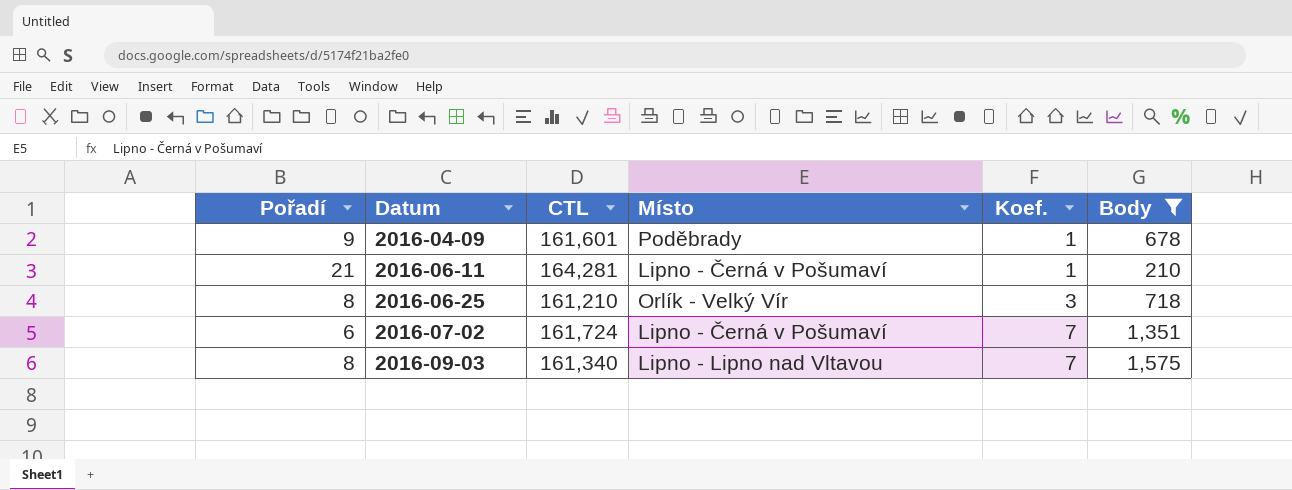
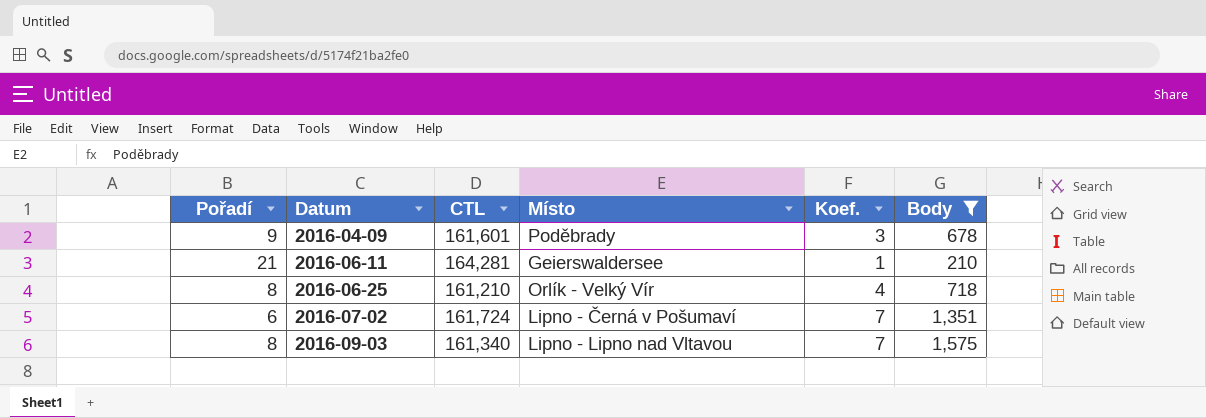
2016-04-09 | Koef.: 1 -> 3
2016-06-11 | Místo: Lipno - Černá v Pošumaví -> Geierswaldersee
2016-06-25 | Koef.: 3 -> 4

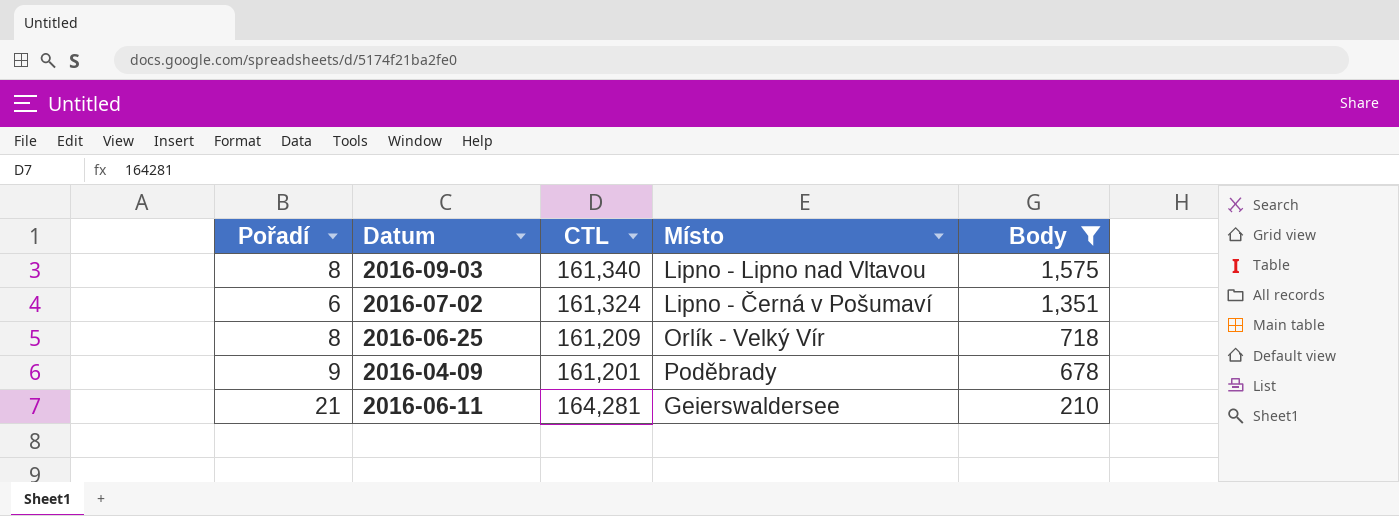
row order: Datum ascending -> Body descending
column Koef. | position: 5 -> none
2016-07-02 | CTL: 161,724 -> 161,324
2016-06-25 | CTL: 161,210 -> 161,209
2016-04-09 | CTL: 161,601 -> 161,201

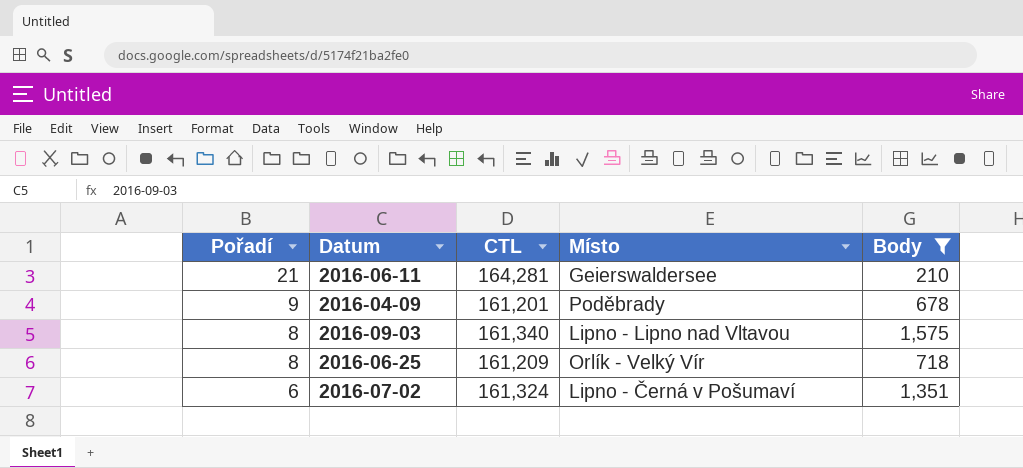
row order: Body descending -> Pořadí descending

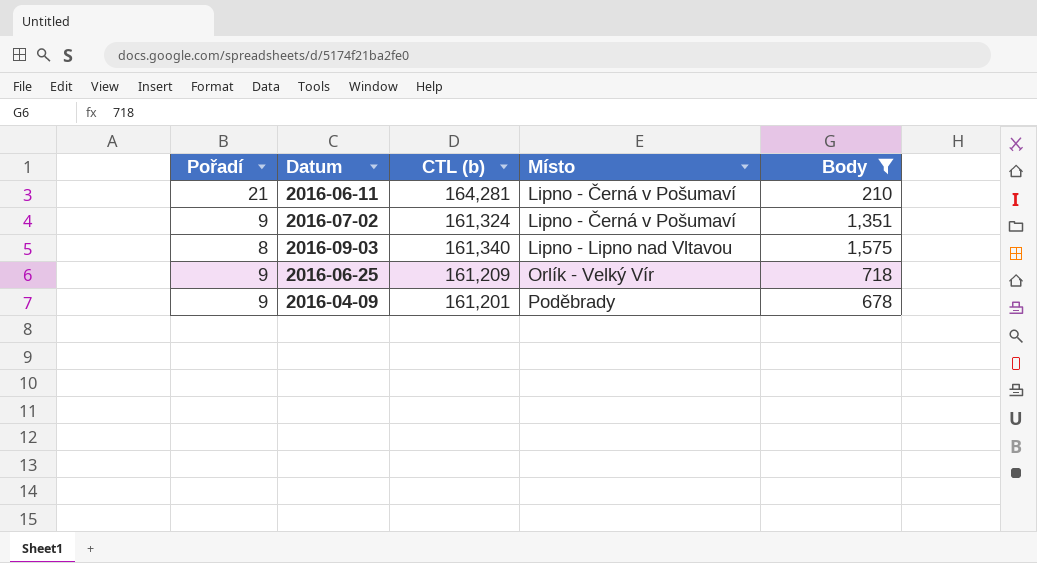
row order: Pořadí descending -> Místo ascending
column name: CTL -> CTL (b)
2016-06-11 | Místo: Geierswaldersee -> Lipno - Černá v Pošumaví
2016-07-02 | Pořadí: 6 -> 9
2016-06-25 | Pořadí: 8 -> 9

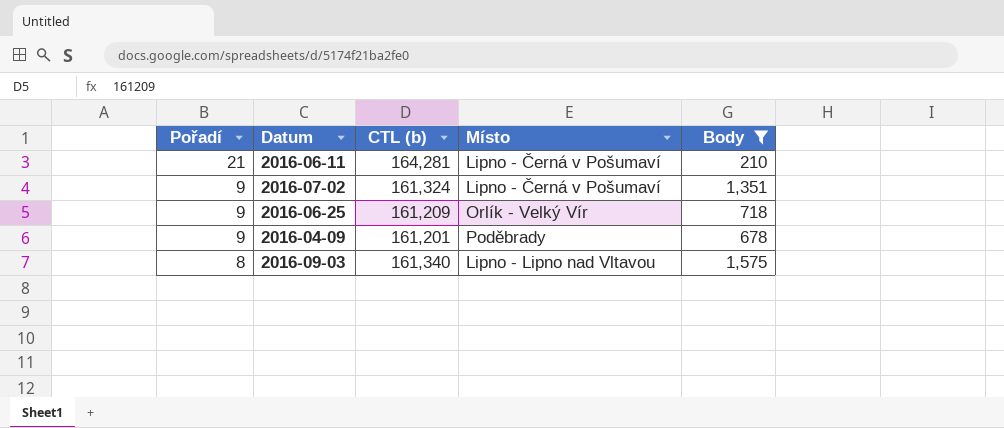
row order: Místo ascending -> Pořadí descending

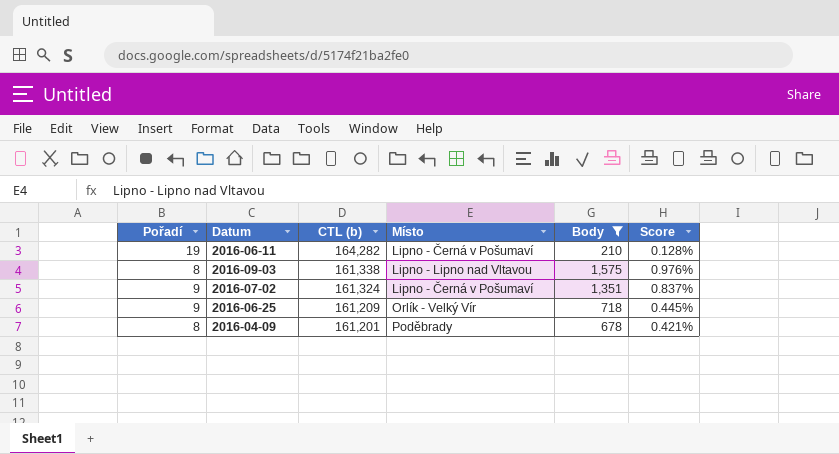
row order: Pořadí descending -> CTL (b) descending
column Score | formula: none -> [Body] / [CTL (b)]
2016-06-11 | Pořadí: 21 -> 19
2016-06-11 | CTL (b): 164,281 -> 164,282
2016-09-03 | CTL (b): 161,340 -> 161,338
2016-04-09 | Pořadí: 9 -> 8

